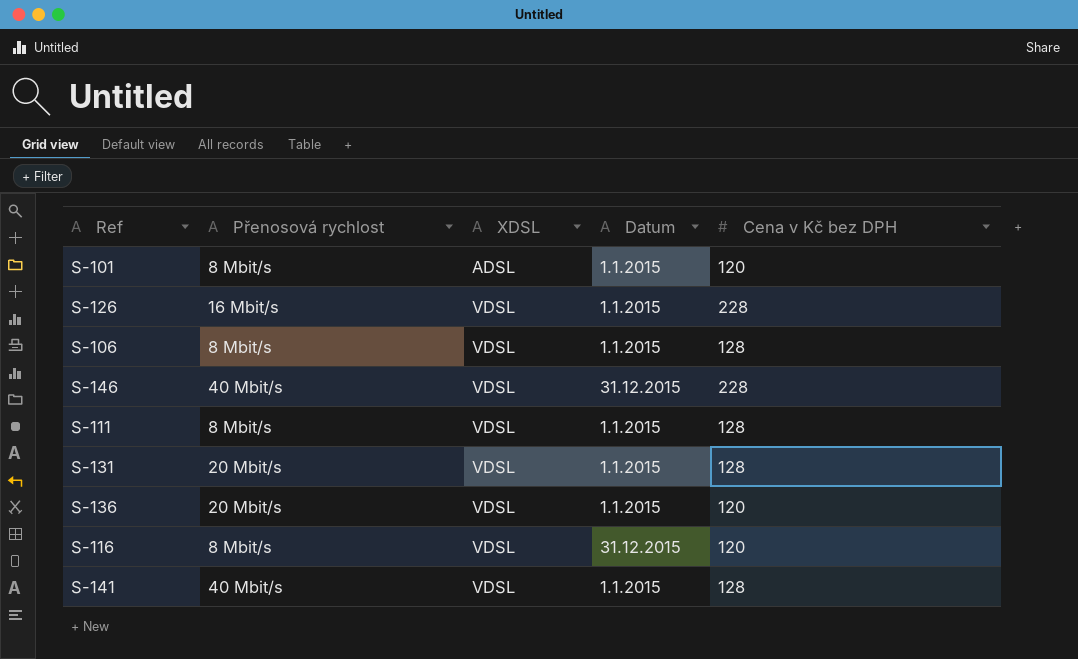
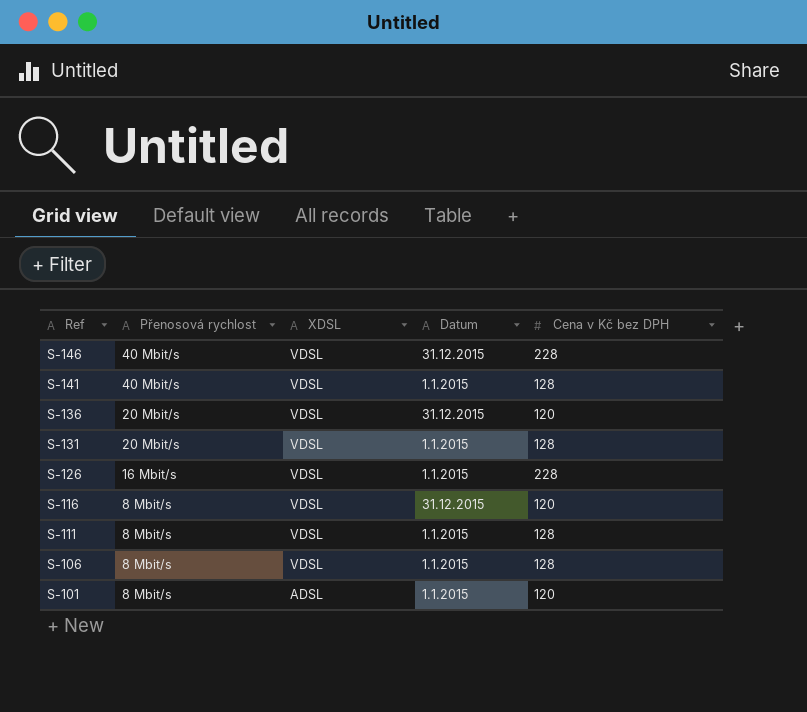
row order: XDSL ascending -> Ref descending
S-136 | Datum: 1.1.2015 -> 31.12.2015

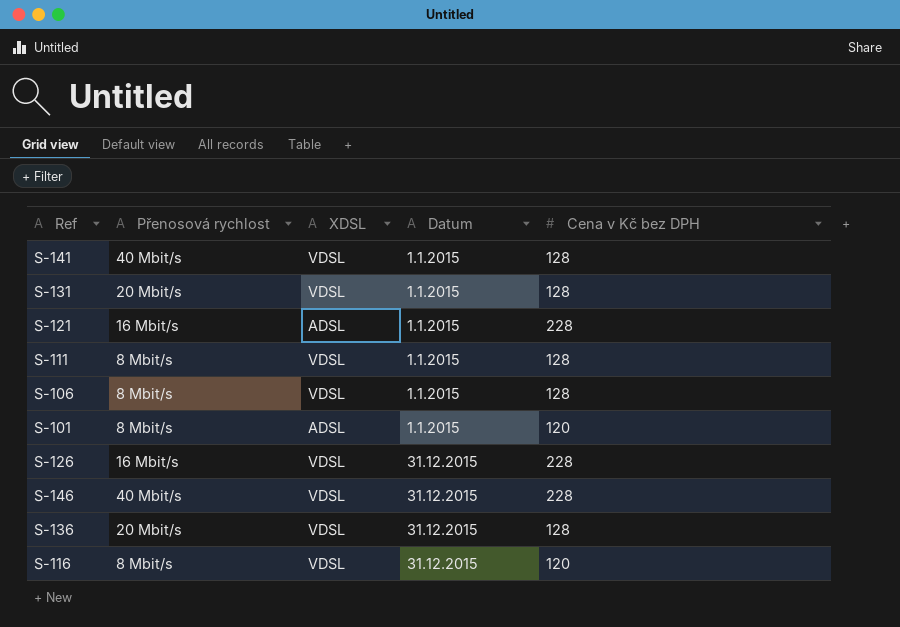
row order: Ref descending -> Datum ascending
row S-121: none -> 16 Mbit/s | ADSL | 1.1.2015 | 228
S-126 | Datum: 1.1.2015 -> 31.12.2015
S-136 | Cena v Kč bez DPH: 120 -> 128

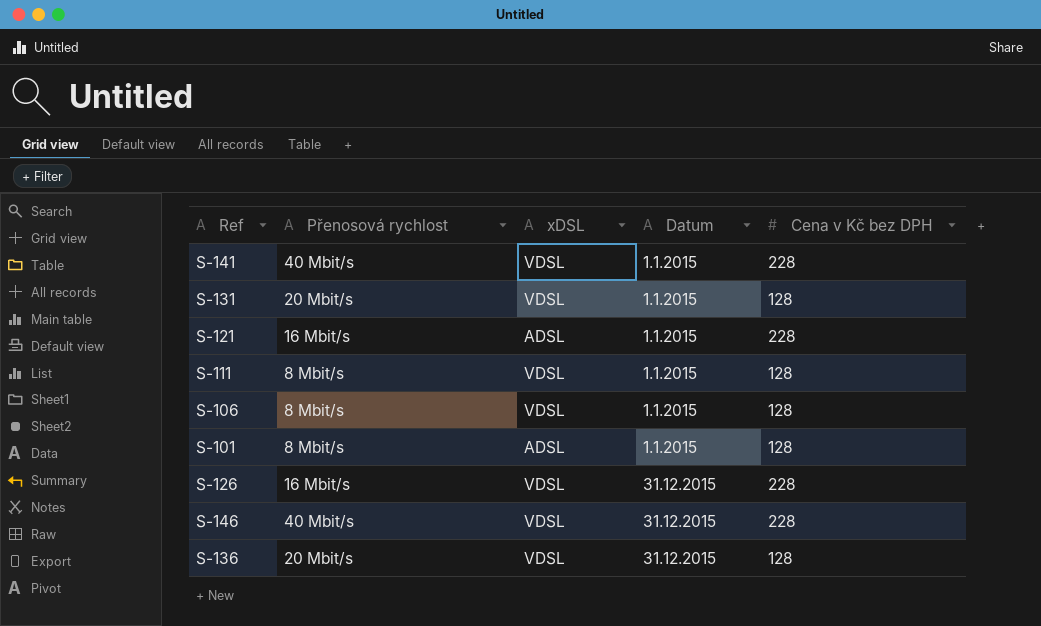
column name: XDSL -> xDSL
row S-116: 8 Mbit/s | VDSL | 31.12.2015 | 120 -> none
S-141 | Cena v Kč bez DPH: 128 -> 228
S-101 | Cena v Kč bez DPH: 120 -> 128

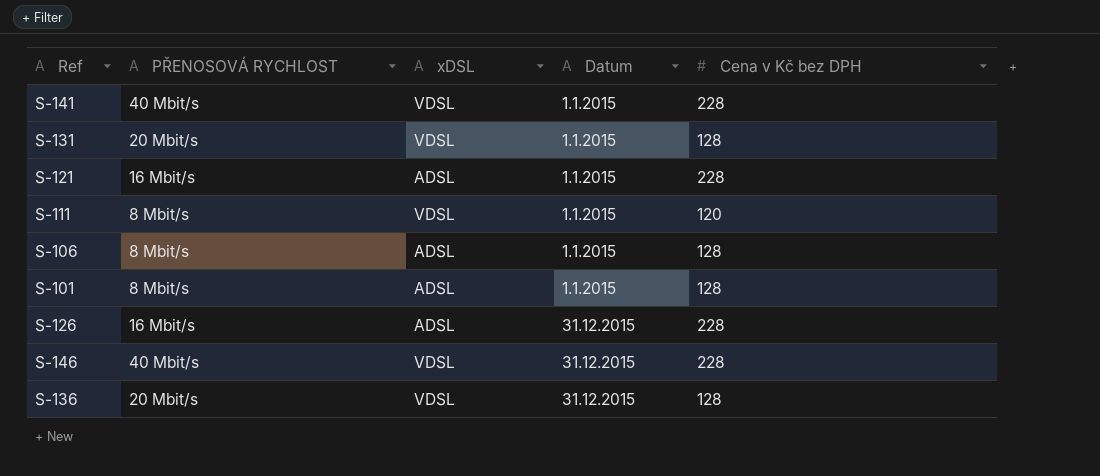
column name: Přenosová rychlost -> PŘENOSOVÁ RYCHLOST
S-111 | Cena v Kč bez DPH: 128 -> 120
S-106 | xDSL: VDSL -> ADSL
S-126 | xDSL: VDSL -> ADSL

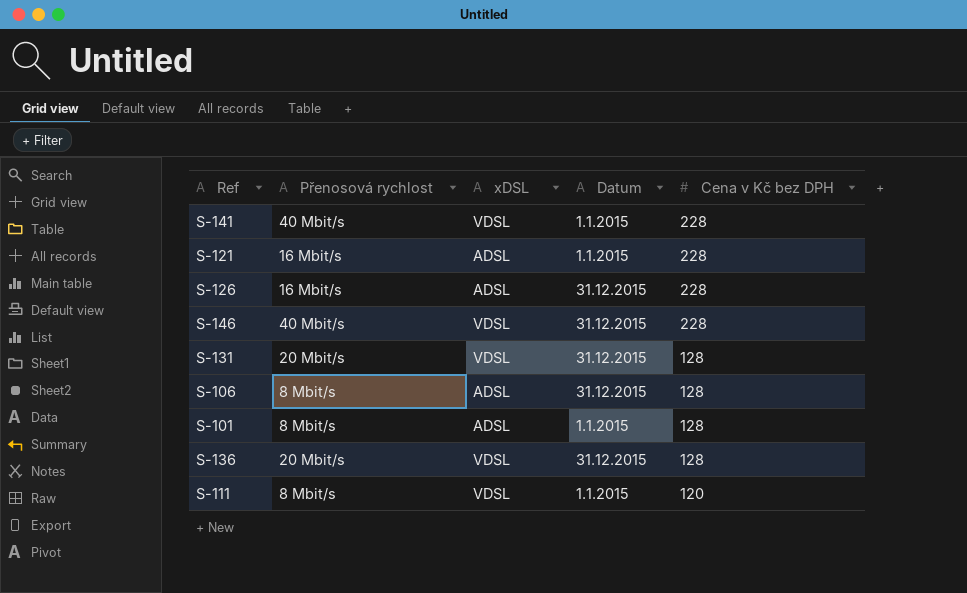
row order: Datum ascending -> Cena v Kč bez DPH descending
column name: PŘENOSOVÁ RYCHLOST -> Přenosová rychlost
S-131 | Datum: 1.1.2015 -> 31.12.2015
S-106 | Datum: 1.1.2015 -> 31.12.2015

